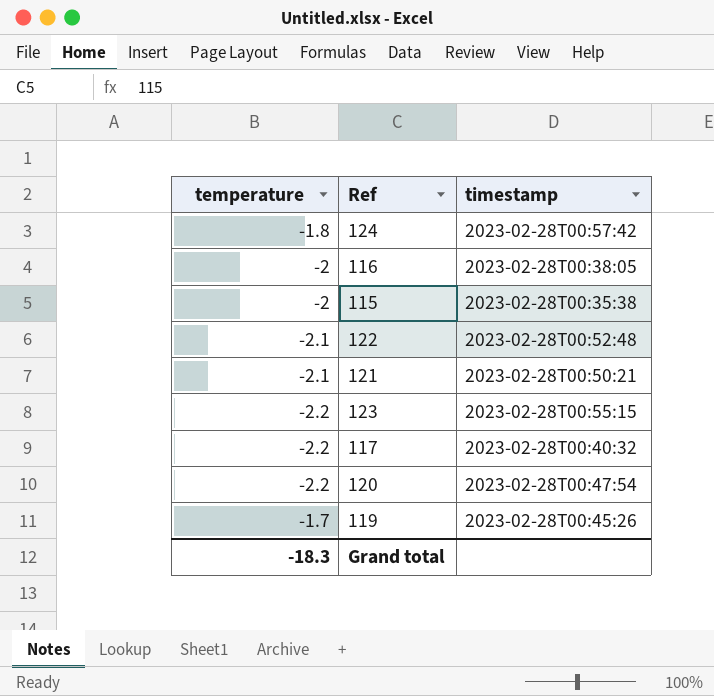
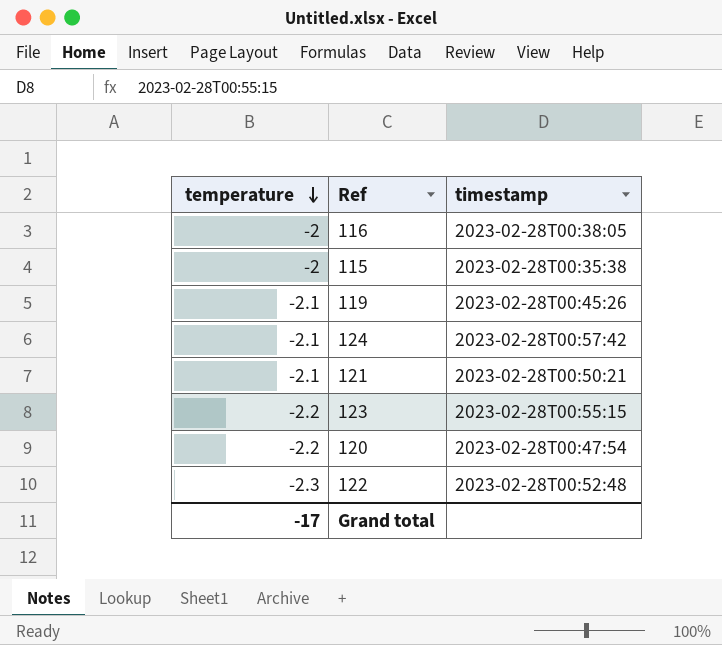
row order: none -> temperature descending
row 117: -2.2 | 2023-02-28T00:40:32 -> none
119 | temperature: -1.7 -> -2.1
124 | temperature: -1.8 -> -2.1
122 | temperature: -2.1 -> -2.3
Grand total | temperature: -18.3 -> -17

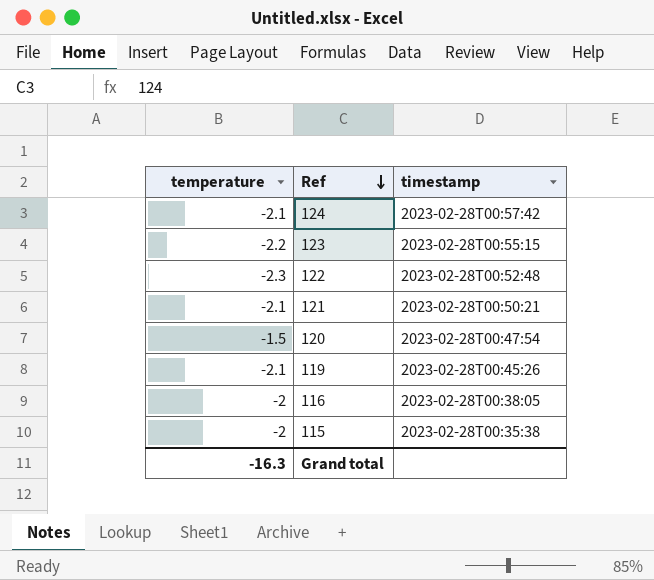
row order: temperature descending -> Ref descending
120 | temperature: -2.2 -> -1.5
Grand total | temperature: -17 -> -16.3

